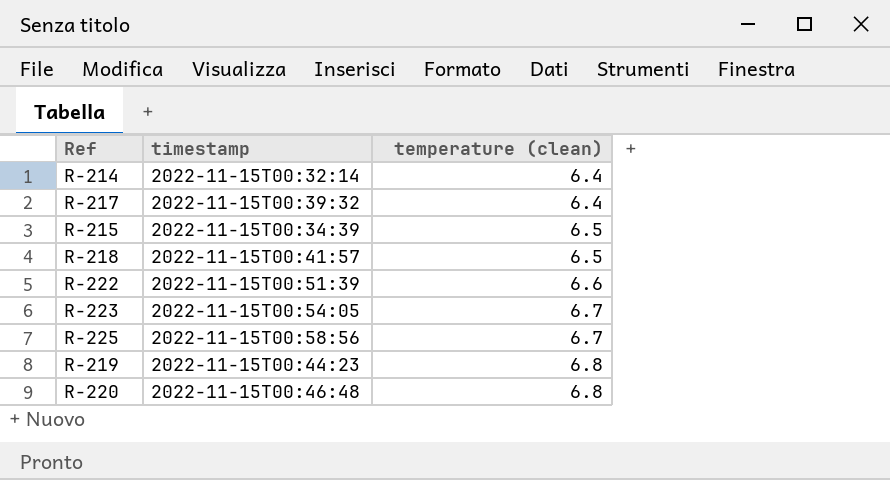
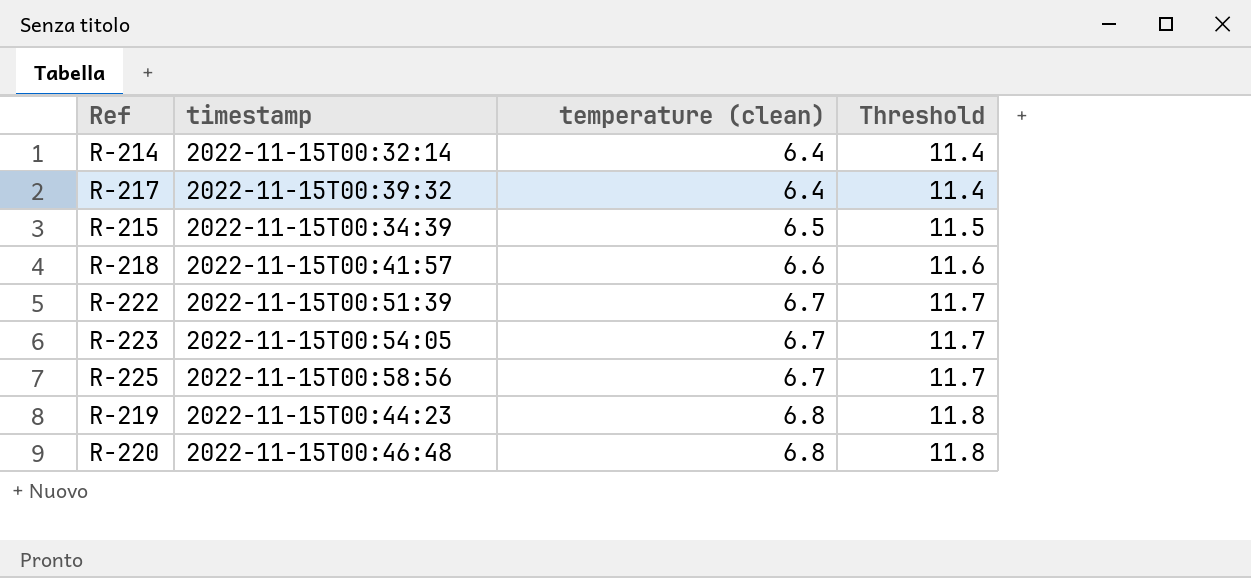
column Threshold | formula: none -> [temperature (clean)] + 5
R-218 | temperature (clean): 6.5 -> 6.6
R-222 | temperature (clean): 6.6 -> 6.7

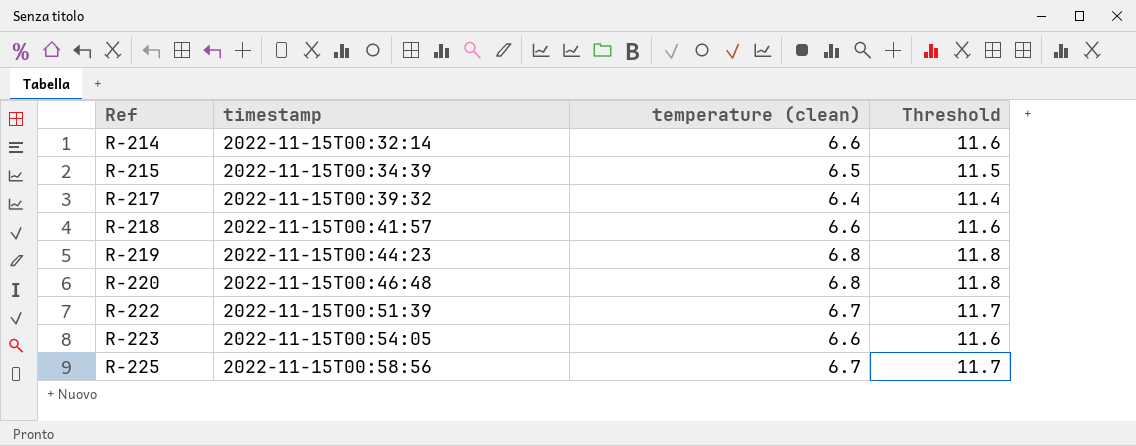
row order: temperature (clean) ascending -> Ref ascending
R-214 | temperature (clean): 6.4 -> 6.6
R-214 | Threshold: 11.4 -> 11.6
R-223 | temperature (clean): 6.7 -> 6.6
R-223 | Threshold: 11.7 -> 11.6

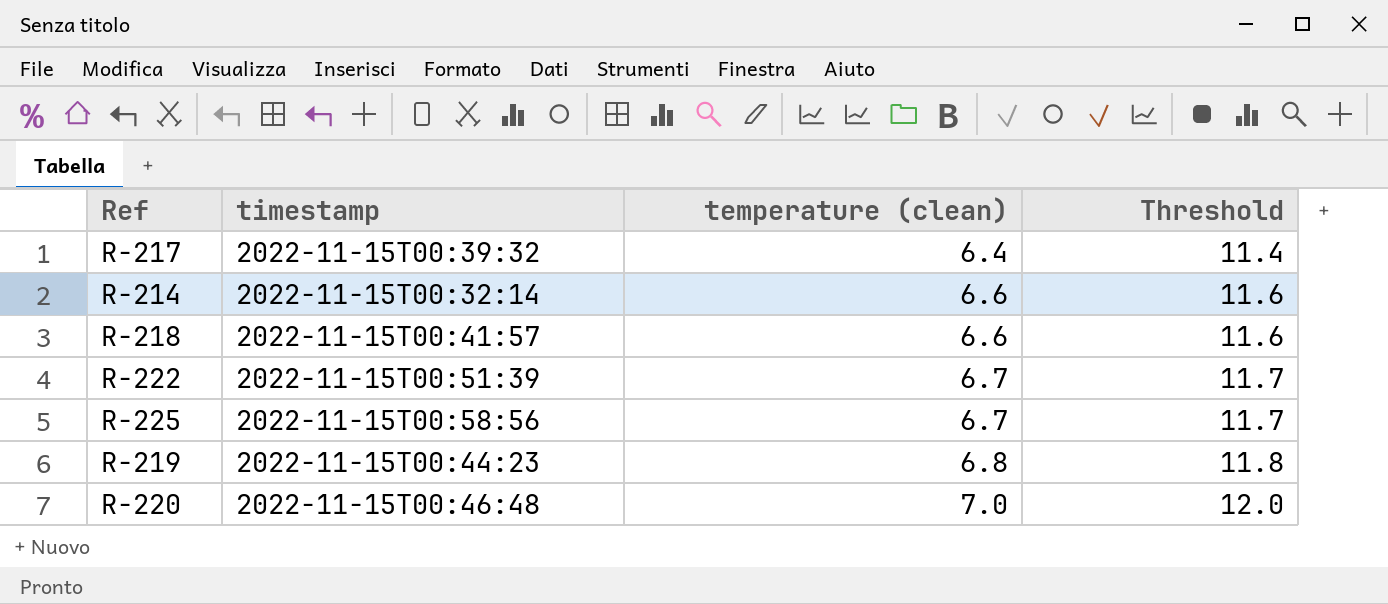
row order: Ref ascending -> temperature (clean) ascending
row R-215: 2022-11-15T00:34:39 | 6.5 | 11.5 -> none
row R-223: 2022-11-15T00:54:05 | 6.6 | 11.6 -> none
R-220 | temperature (clean): 6.8 -> 7.0
R-220 | Threshold: 11.8 -> 12.0

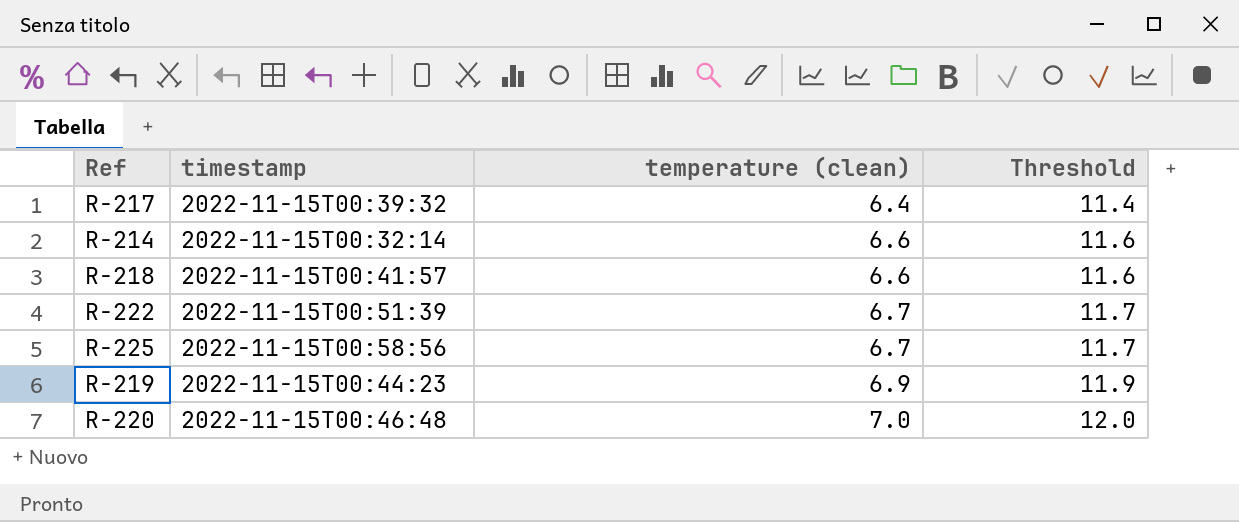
R-219 | temperature (clean): 6.8 -> 6.9
R-219 | Threshold: 11.8 -> 11.9

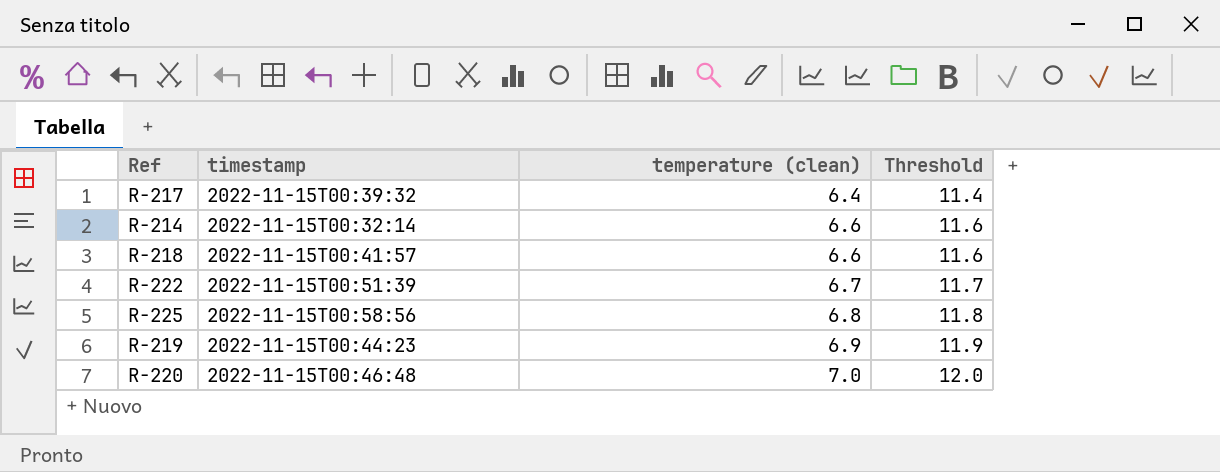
R-225 | temperature (clean): 6.7 -> 6.8
R-225 | Threshold: 11.7 -> 11.8

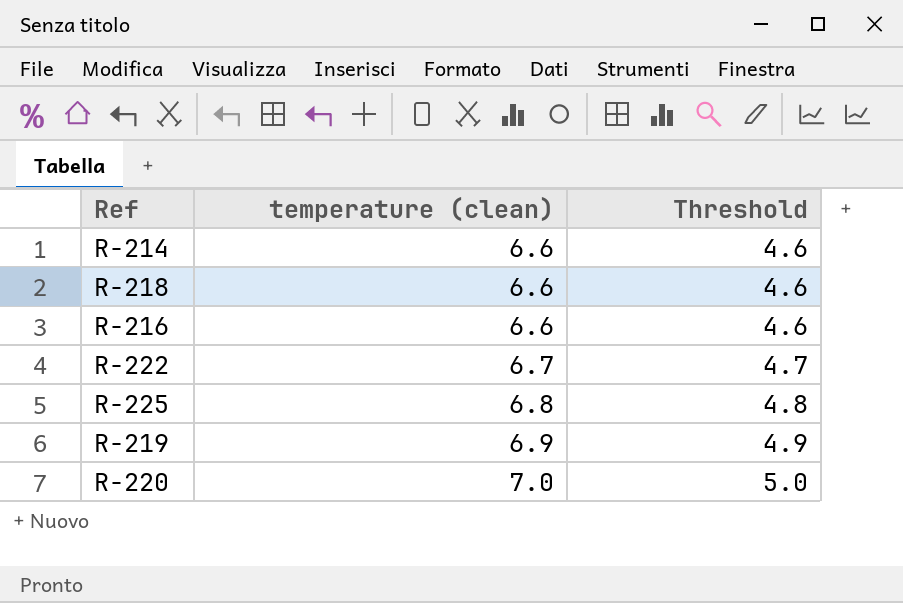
column timestamp | position: 2 -> none
column Threshold | formula: [temperature (clean)] + 5 -> [temperature (clean)] - 2
row R-217: 2022-11-15T00:39:32 | 6.4 | 11.4 -> none
row R-216: none -> 6.6 | 4.6

